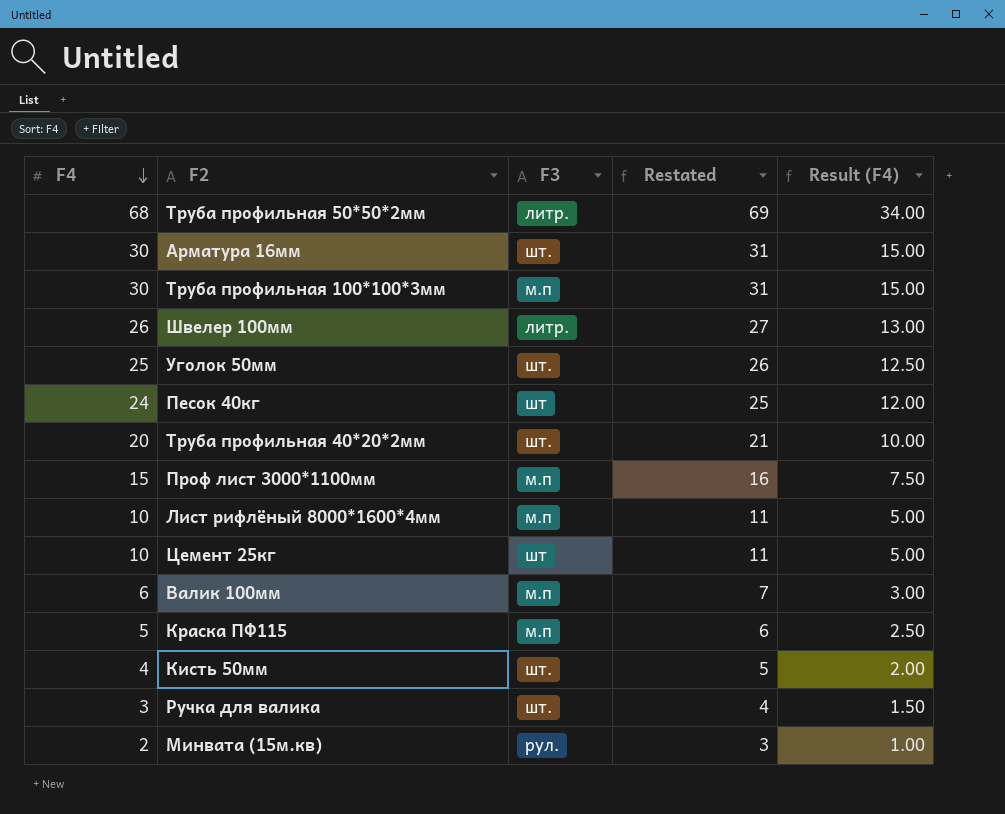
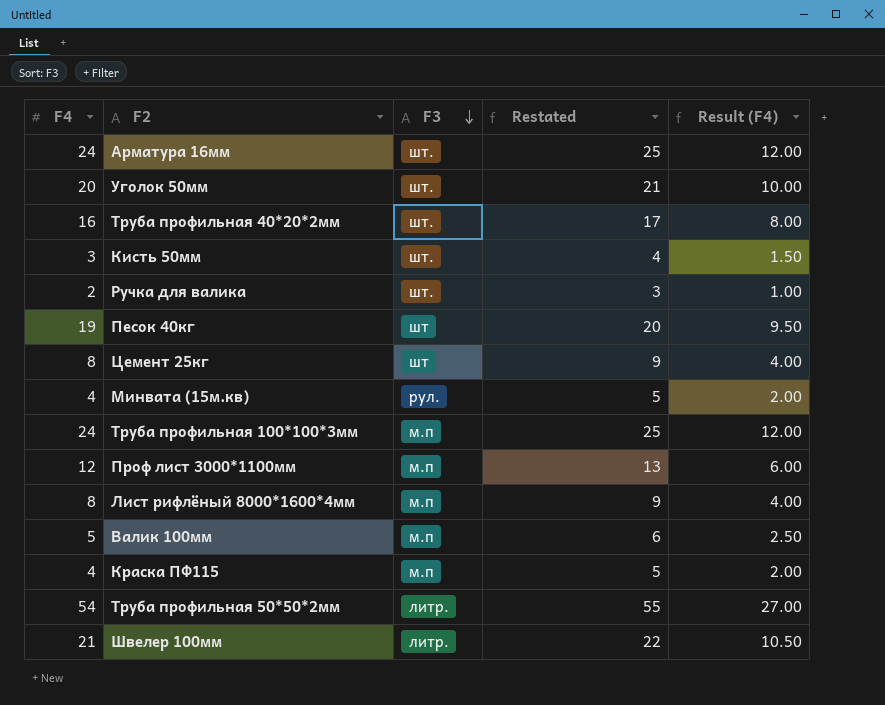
row order: F4 descending -> F3 descending
Арматура 16мм | F4: 30 -> 24
Арматура 16мм | Restated: 31 -> 25
Арматура 16мм | Result (F4): 15.00 -> 12.00
Уголок 50мм | F4: 25 -> 20
Уголок 50мм | Restated: 26 -> 21
Уголок 50мм | Result (F4): 12.50 -> 10.00
Труба профильная 40*20*2мм | F4: 20 -> 16
Труба профильная 40*20*2мм | Restated: 21 -> 17
Труба профильная 40*20*2мм | Result (F4): 10.00 -> 8.00
Кисть 50мм | F4: 4 -> 3
Кисть 50мм | Restated: 5 -> 4
Кисть 50мм | Result (F4): 2.00 -> 1.50
Ручка для валика | F4: 3 -> 2
Ручка для валика | Restated: 4 -> 3
Ручка для валика | Result (F4): 1.50 -> 1.00
Песок 40кг | F4: 24 -> 19
Песок 40кг | Restated: 25 -> 20
Песок 40кг | Result (F4): 12.00 -> 9.50
Цемент 25кг | F4: 10 -> 8
Цемент 25кг | Restated: 11 -> 9
Цемент 25кг | Result (F4): 5.00 -> 4.00
Минвата (15м.кв) | F4: 2 -> 4
Минвата (15м.кв) | Restated: 3 -> 5
Минвата (15м.кв) | Result (F4): 1.00 -> 2.00
Труба профильная 100*100*3мм | F4: 30 -> 24
Труба профильная 100*100*3мм | Restated: 31 -> 25
Труба профильная 100*100*3мм | Result (F4): 15.00 -> 12.00
Проф лист 3000*1100мм | F4: 15 -> 12
Проф лист 3000*1100мм | Restated: 16 -> 13
Проф лист 3000*1100мм | Result (F4): 7.50 -> 6.00
Лист рифлёный 8000*1600*4мм | F4: 10 -> 8
Лист рифлёный 8000*1600*4мм | Restated: 11 -> 9
Лист рифлёный 8000*1600*4мм | Result (F4): 5.00 -> 4.00
Валик 100мм | F4: 6 -> 5
Валик 100мм | Restated: 7 -> 6
Валик 100мм | Result (F4): 3.00 -> 2.50
Краска ПФ115 | F4: 5 -> 4
Краска ПФ115 | Restated: 6 -> 5
Краска ПФ115 | Result (F4): 2.50 -> 2.00
Труба профильная 50*50*2мм | F4: 68 -> 54
Труба профильная 50*50*2мм | Restated: 69 -> 55
Труба профильная 50*50*2мм | Result (F4): 34.00 -> 27.00
Швелер 100мм | F4: 26 -> 21
Швелер 100мм | Restated: 27 -> 22
Швелер 100мм | Result (F4): 13.00 -> 10.50

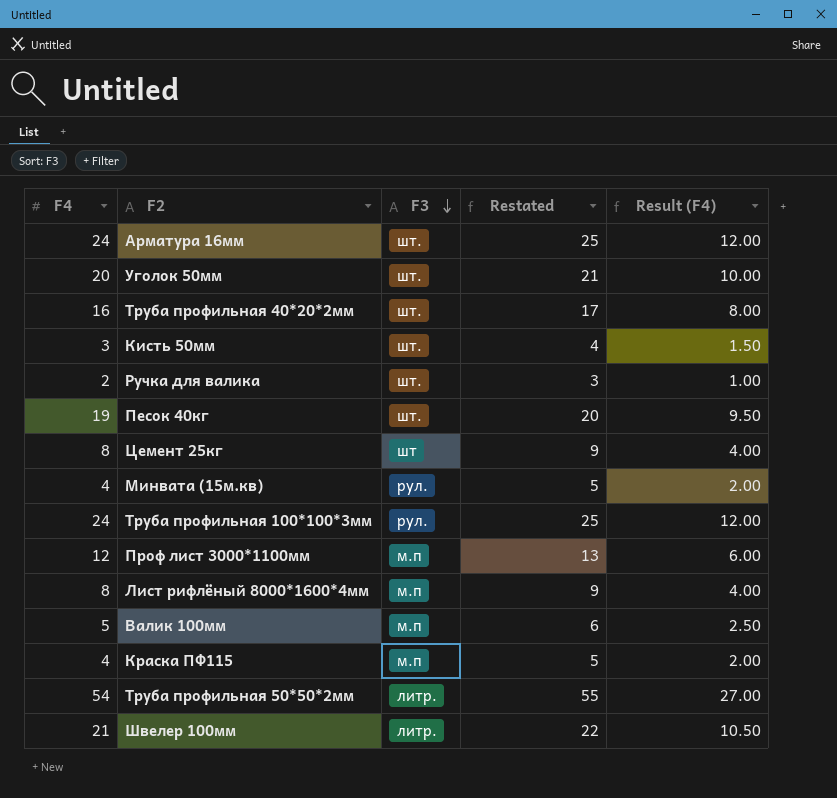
Песок 40кг | F3: шт -> шт.
Труба профильная 100*100*3мм | F3: м.п -> рул.

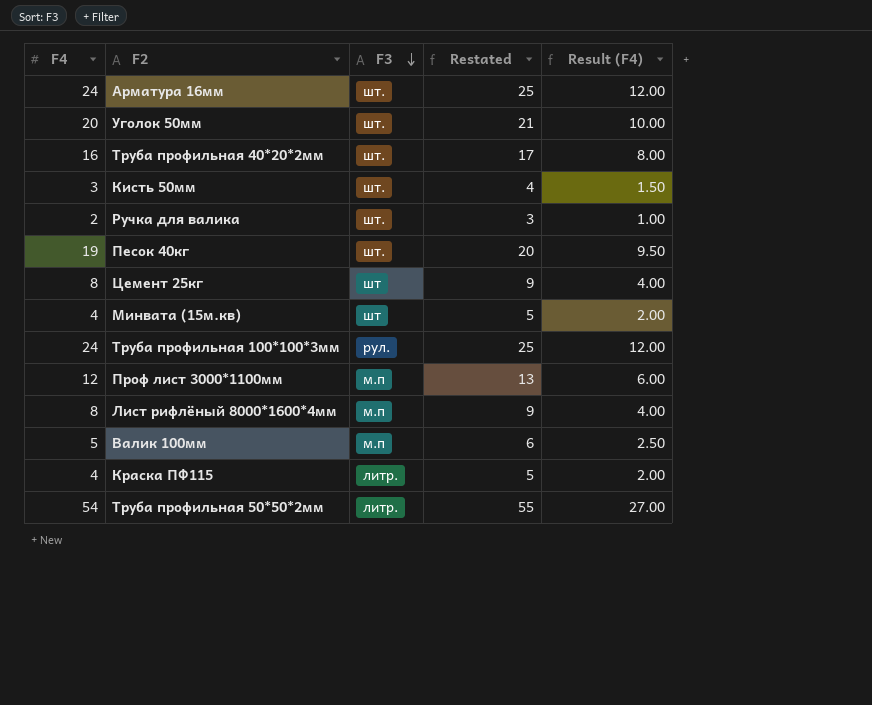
row Швелер 100мм: 21 | литр. | 22 | 10.50 -> none
Минвата (15м.кв) | F3: рул. -> шт
Краска ПФ115 | F3: м.п -> литр.

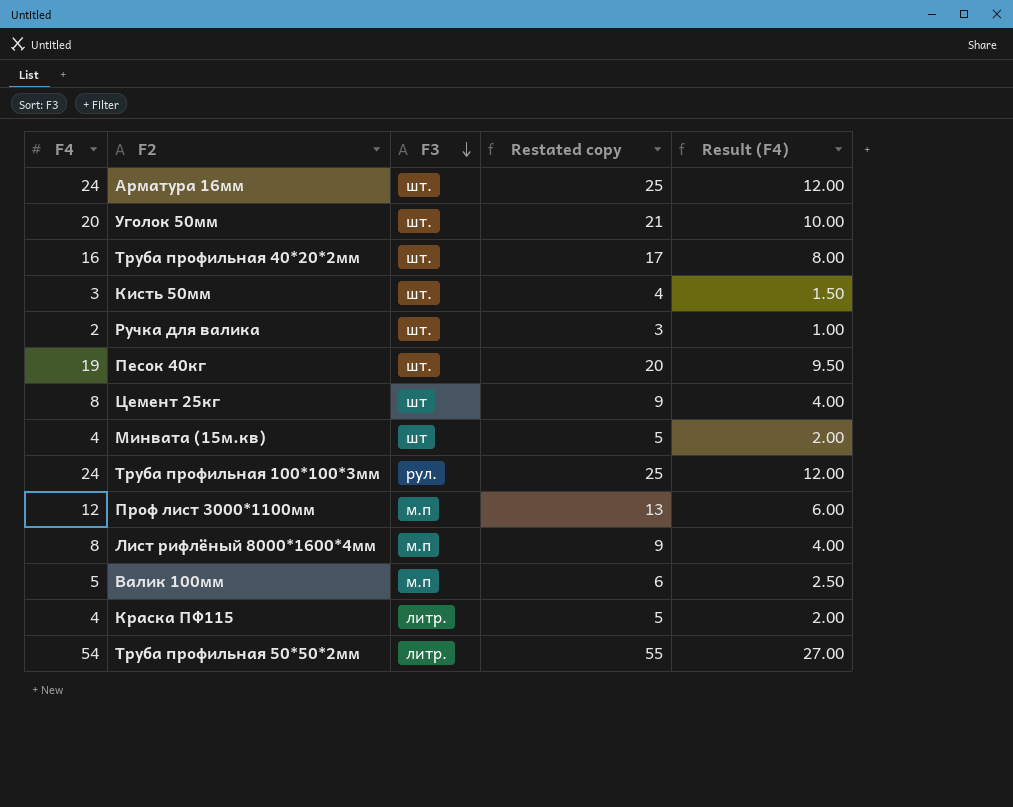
column name: Restated -> Restated copy

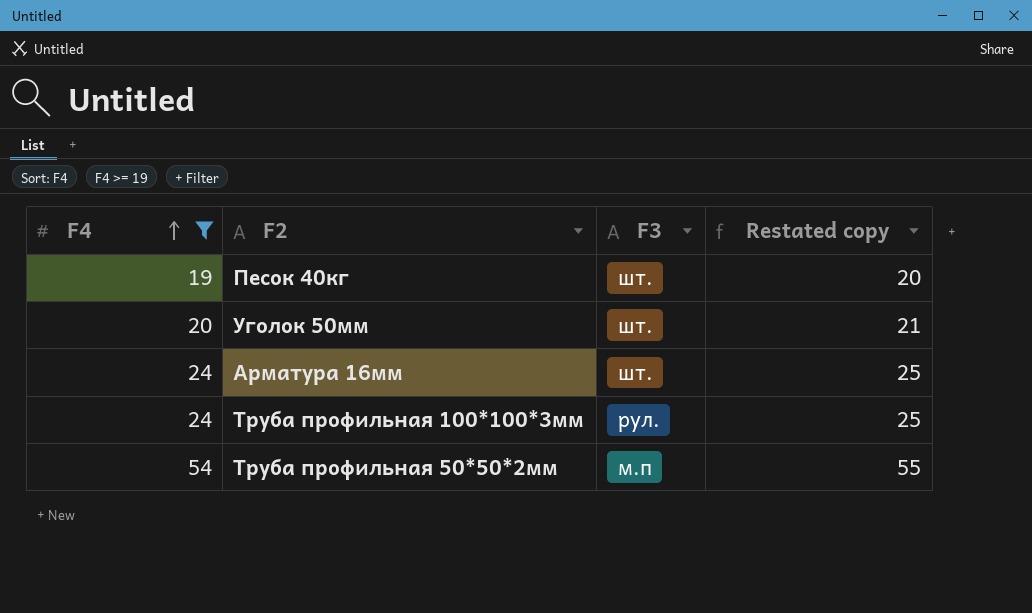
filter: none -> F4 >= 19
row order: F3 descending -> F4 ascending
column Result (F4) | formula: [F4] * 0.5 -> none
Труба профильная 50*50*2мм | F3: литр. -> м.п

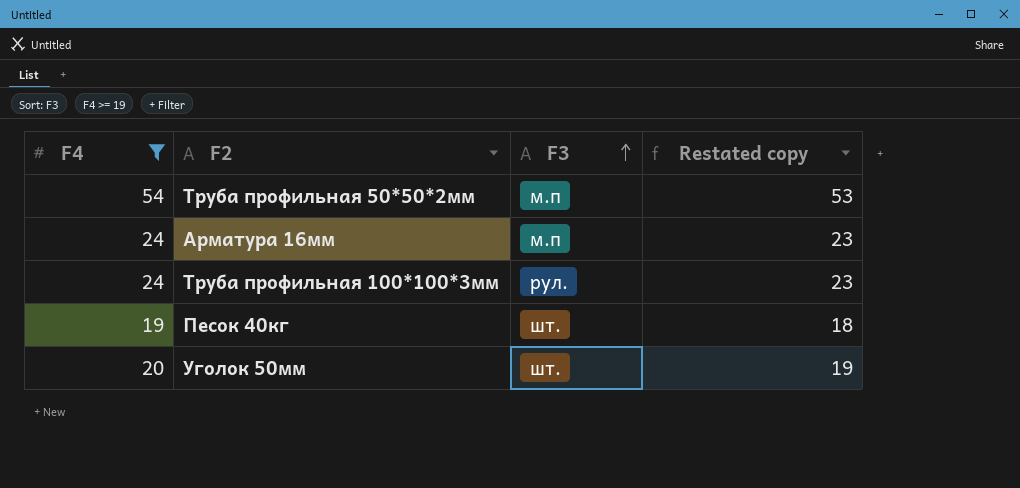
row order: F4 ascending -> F3 ascending
column Restated copy | formula: [F4] + 1 -> [F4] - 1
Арматура 16мм | F3: шт. -> м.п

